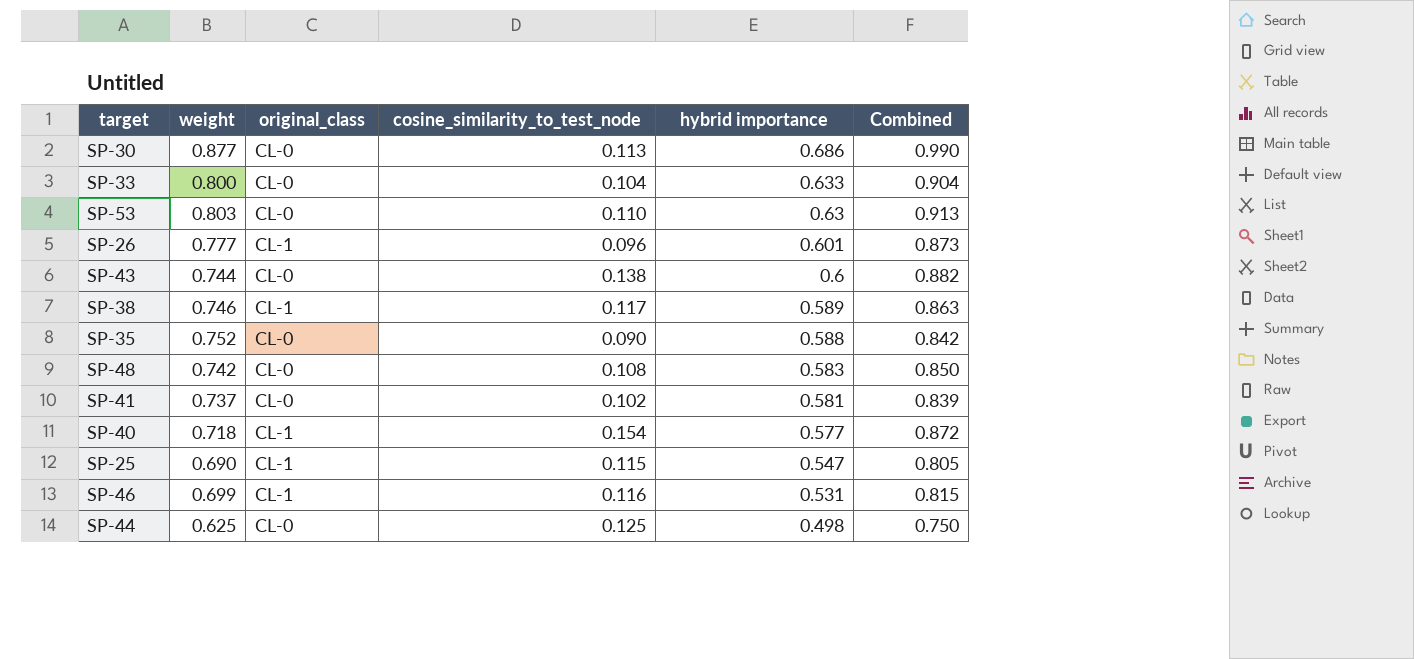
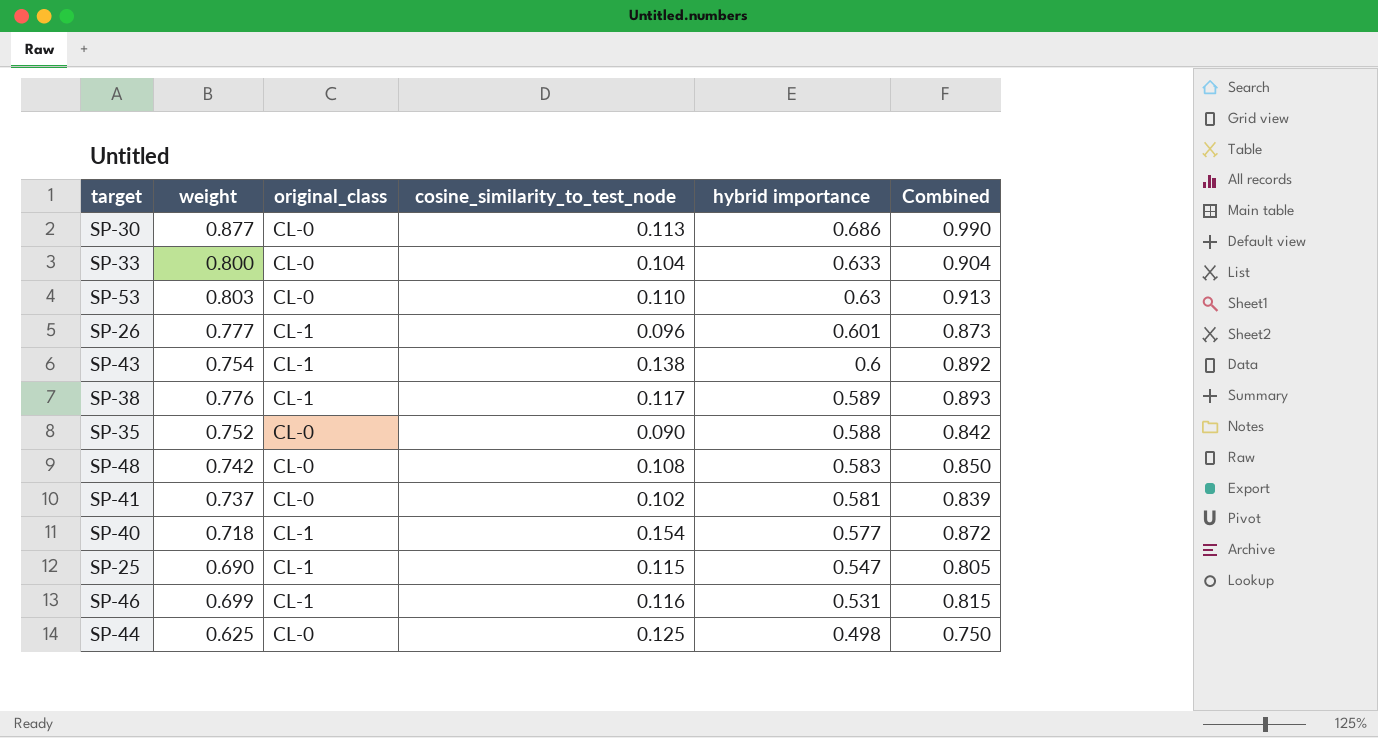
SP-43 | weight: 0.744 -> 0.754
SP-43 | original_class: CL-0 -> CL-1
SP-43 | Combined: 0.882 -> 0.892
SP-38 | weight: 0.746 -> 0.776
SP-38 | Combined: 0.863 -> 0.893

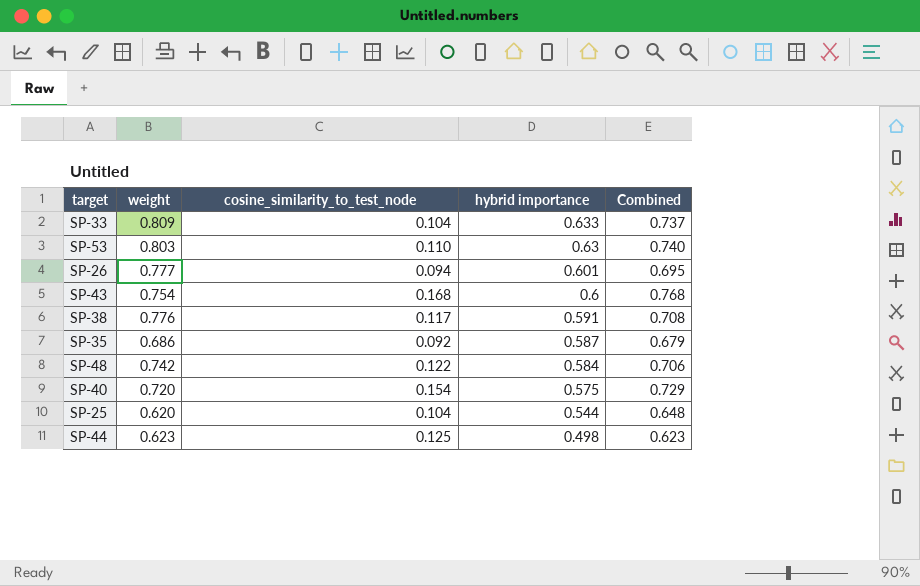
column original_class | position: 3 -> none
column Combined | formula: [weight] + [cosine_similarity_to_test_node] -> [cosine_similarity_to_test_node] + [hybrid importance]
row SP-30: 0.877 | CL-0 | 0.113 | 0.686 | 0.990 -> none
row SP-41: 0.737 | CL-0 | 0.102 | 0.581 | 0.839 -> none
row SP-46: 0.699 | CL-1 | 0.116 | 0.531 | 0.815 -> none
SP-33 | weight: 0.800 -> 0.809
SP-26 | cosine_similarity_to_test_node: 0.096 -> 0.094
SP-43 | cosine_similarity_to_test_node: 0.138 -> 0.168
SP-38 | hybrid importance: 0.589 -> 0.591
SP-35 | weight: 0.752 -> 0.686
SP-35 | cosine_similarity_to_test_node: 0.090 -> 0.092
SP-35 | hybrid importance: 0.588 -> 0.587
SP-48 | cosine_similarity_to_test_node: 0.108 -> 0.122
SP-48 | hybrid importance: 0.583 -> 0.584
SP-40 | weight: 0.718 -> 0.720
SP-40 | hybrid importance: 0.577 -> 0.575
SP-25 | weight: 0.690 -> 0.620
SP-25 | cosine_similarity_to_test_node: 0.115 -> 0.104
SP-25 | hybrid importance: 0.547 -> 0.544
SP-44 | weight: 0.625 -> 0.623

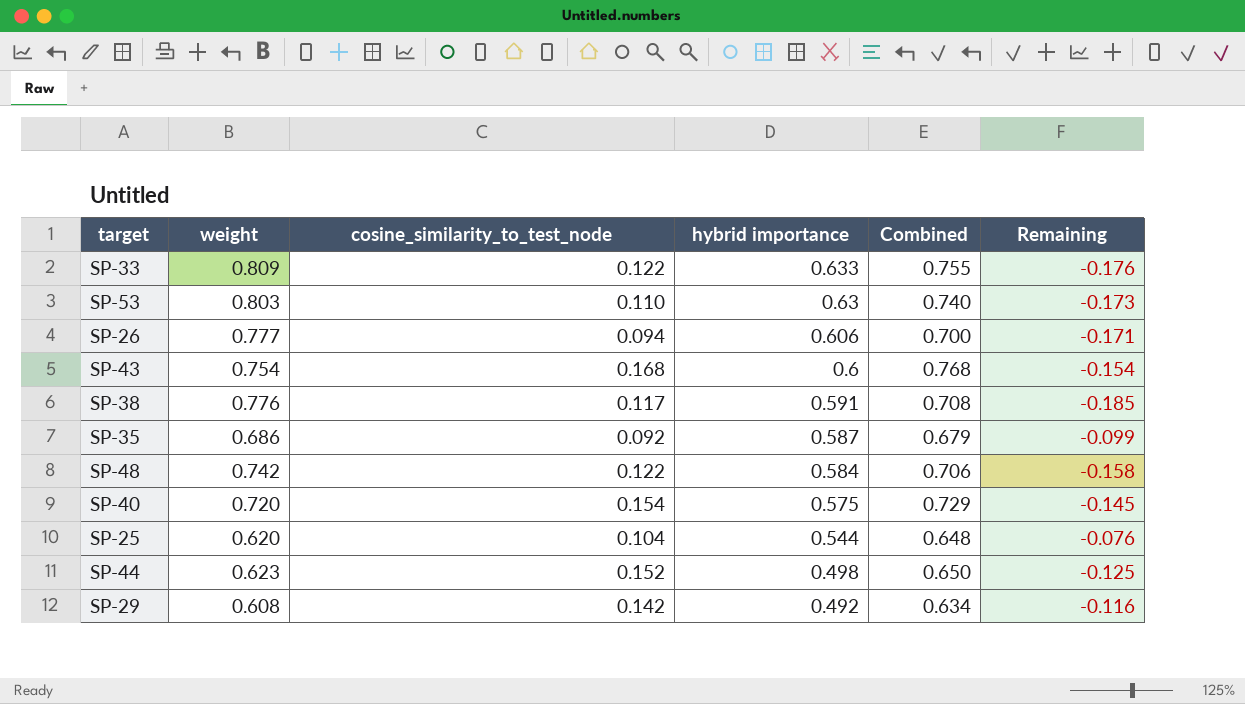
column Remaining | formula: none -> [hybrid importance] - [weight]
SP-33 | cosine_similarity_to_test_node: 0.104 -> 0.122
SP-33 | Combined: 0.737 -> 0.755
SP-26 | hybrid importance: 0.601 -> 0.606
SP-26 | Combined: 0.695 -> 0.700
SP-44 | cosine_similarity_to_test_node: 0.125 -> 0.152
SP-44 | Combined: 0.623 -> 0.650
row SP-29: none -> 0.608 | 0.142 | 0.492 | 0.634 | -0.116

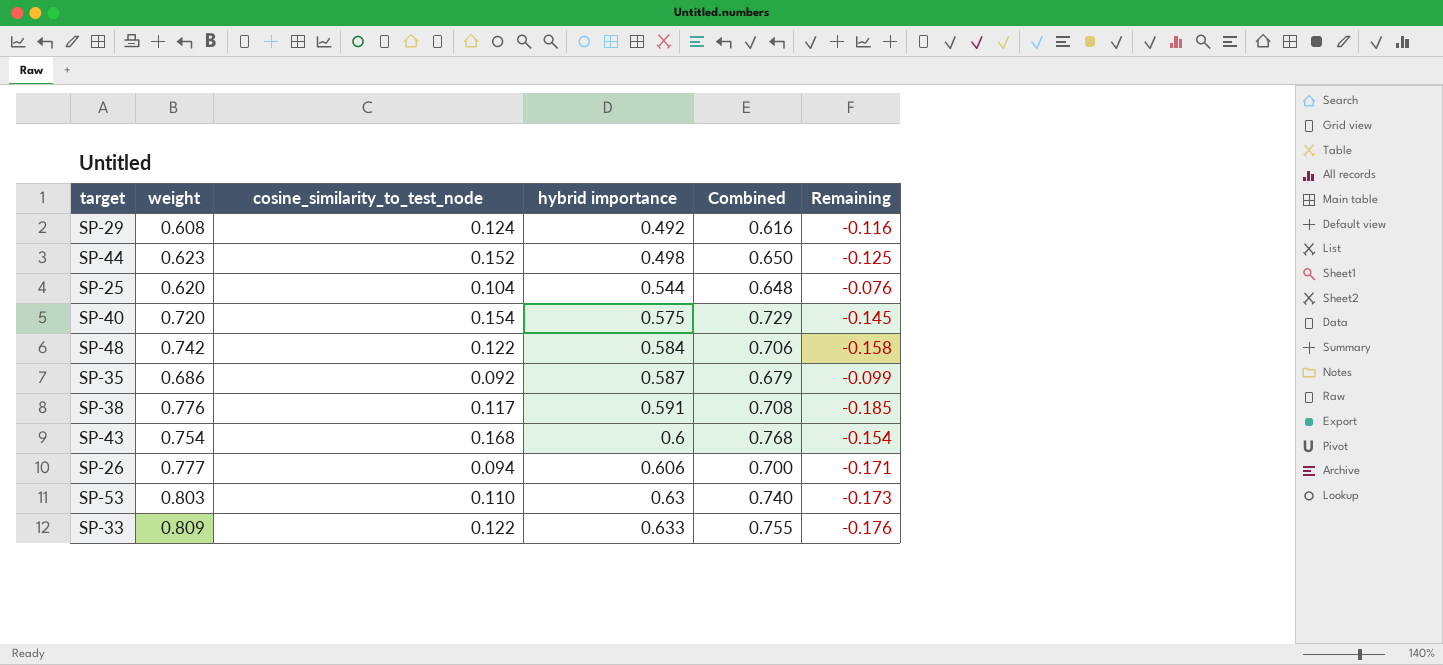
row order: hybrid importance descending -> hybrid importance ascending
SP-29 | cosine_similarity_to_test_node: 0.142 -> 0.124
SP-29 | Combined: 0.634 -> 0.616

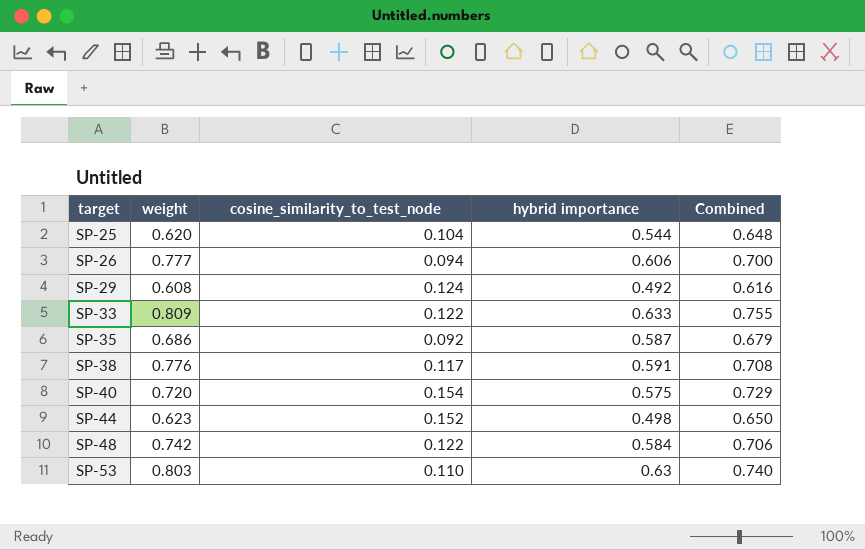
row order: hybrid importance ascending -> target ascending
column Remaining | formula: [hybrid importance] - [weight] -> none
row SP-43: 0.754 | 0.168 | 0.6 | 0.768 | -0.154 -> none

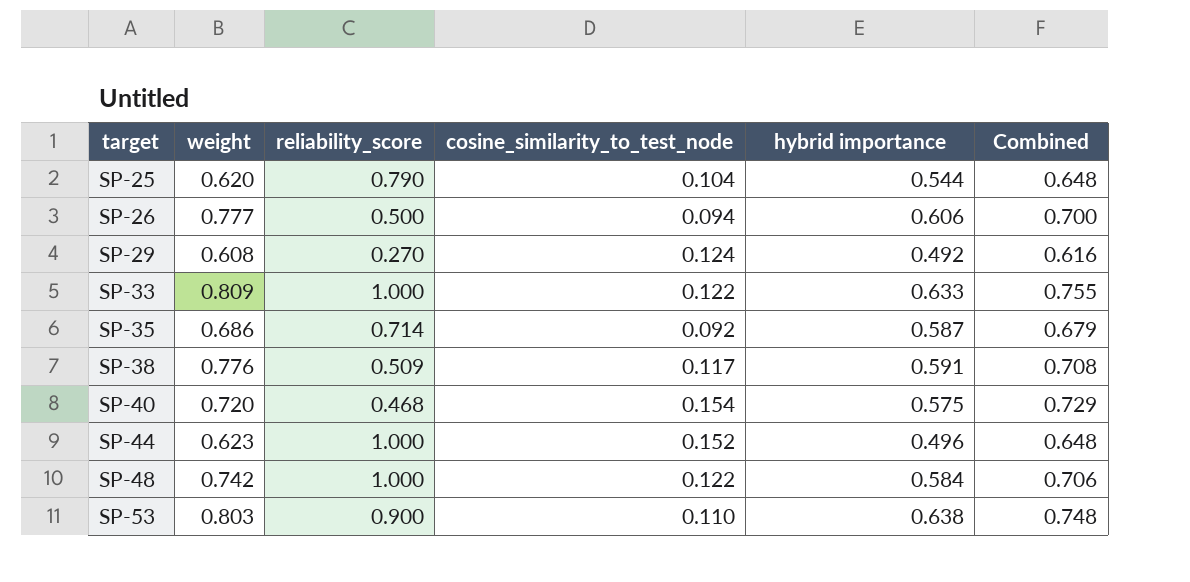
column reliability_score | position: none -> 3
SP-44 | hybrid importance: 0.498 -> 0.496
SP-44 | Combined: 0.650 -> 0.648
SP-53 | hybrid importance: 0.63 -> 0.638
SP-53 | Combined: 0.740 -> 0.748

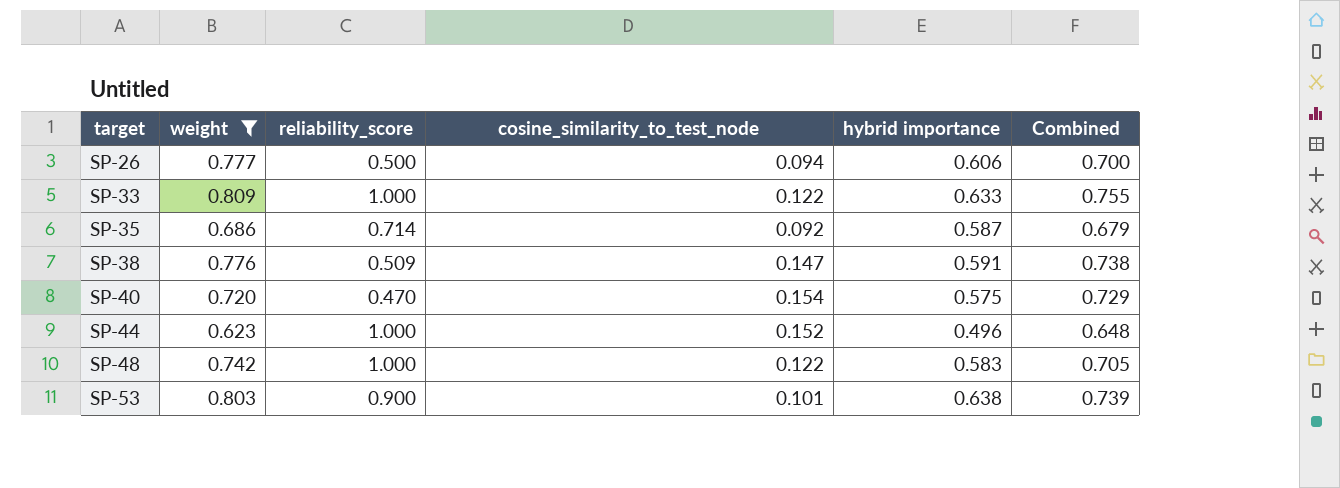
filter: none -> weight >= 0.623
SP-38 | cosine_similarity_to_test_node: 0.117 -> 0.147
SP-38 | Combined: 0.708 -> 0.738
SP-40 | reliability_score: 0.468 -> 0.470
SP-48 | hybrid importance: 0.584 -> 0.583
SP-48 | Combined: 0.706 -> 0.705
SP-53 | cosine_similarity_to_test_node: 0.110 -> 0.101
SP-53 | Combined: 0.748 -> 0.739

